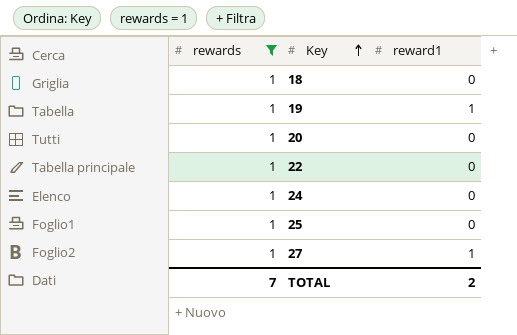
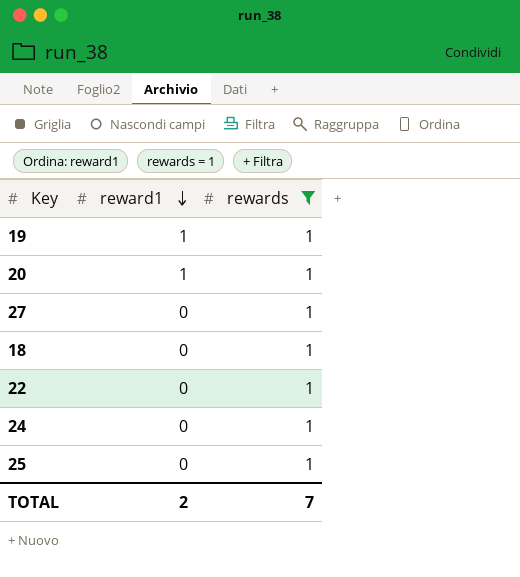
row order: Key ascending -> reward1 descending
column rewards | position: 1 -> 3
20 | reward1: 0 -> 1
27 | reward1: 1 -> 0

